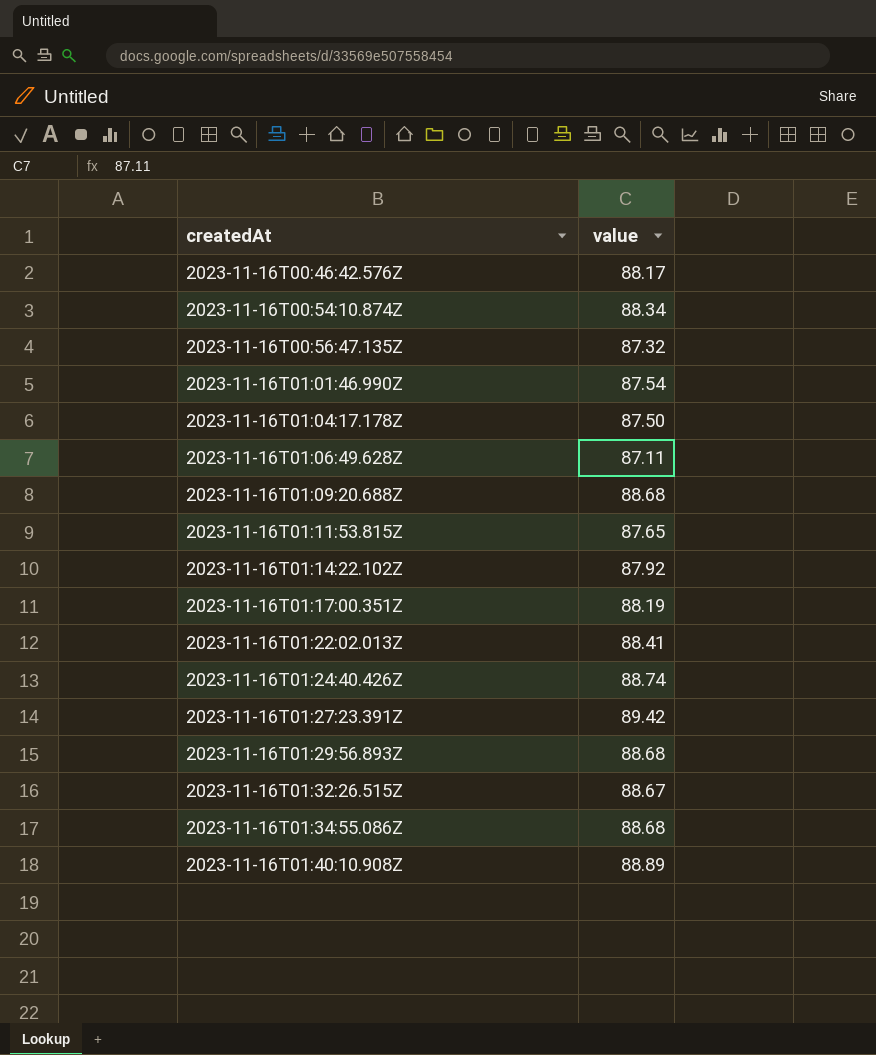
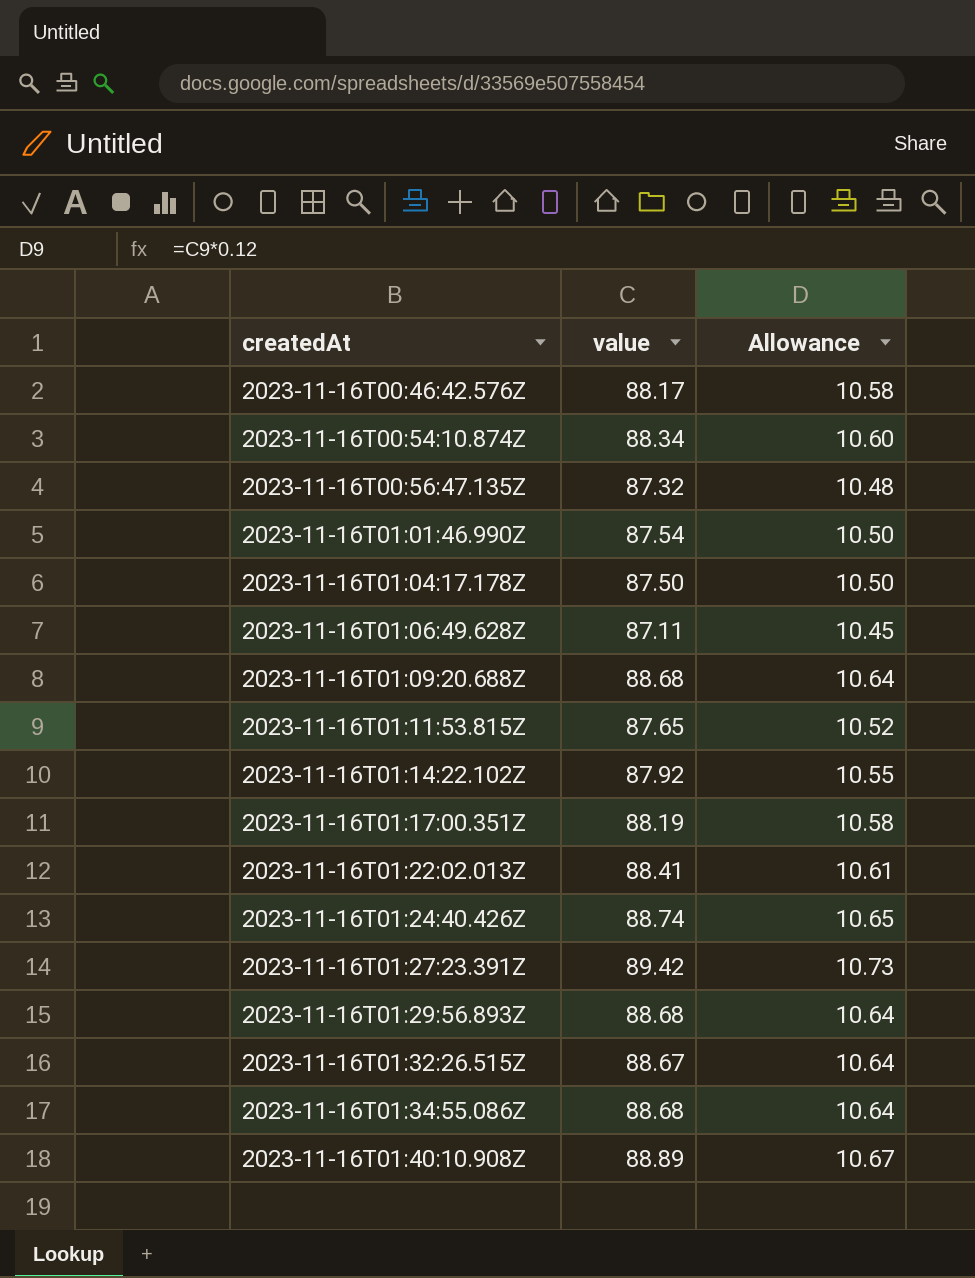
column Allowance | formula: none -> [value] * 0.12

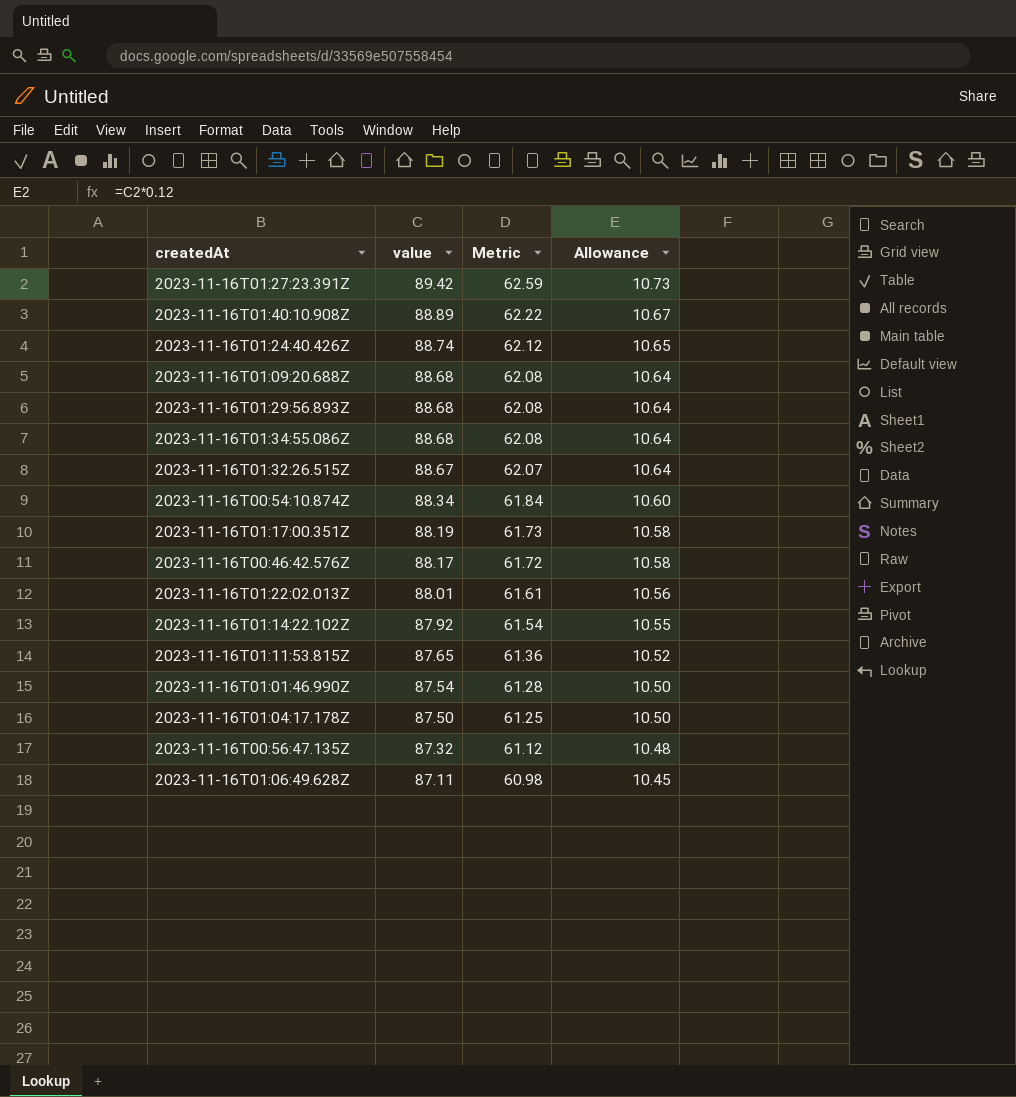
row order: createdAt ascending -> value descending
column Metric | formula: none -> [value] * 0.7
2023-11-16T01:22:02.013Z | value: 88.41 -> 88.01
2023-11-16T01:22:02.013Z | Allowance: 10.61 -> 10.56

